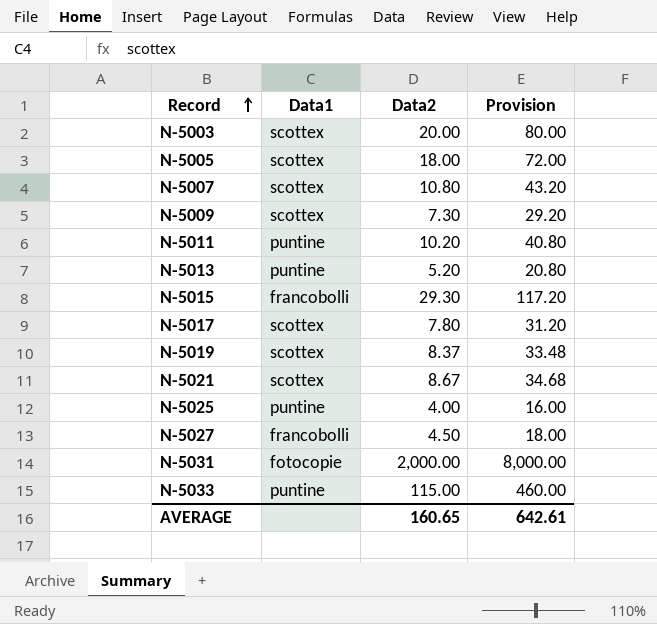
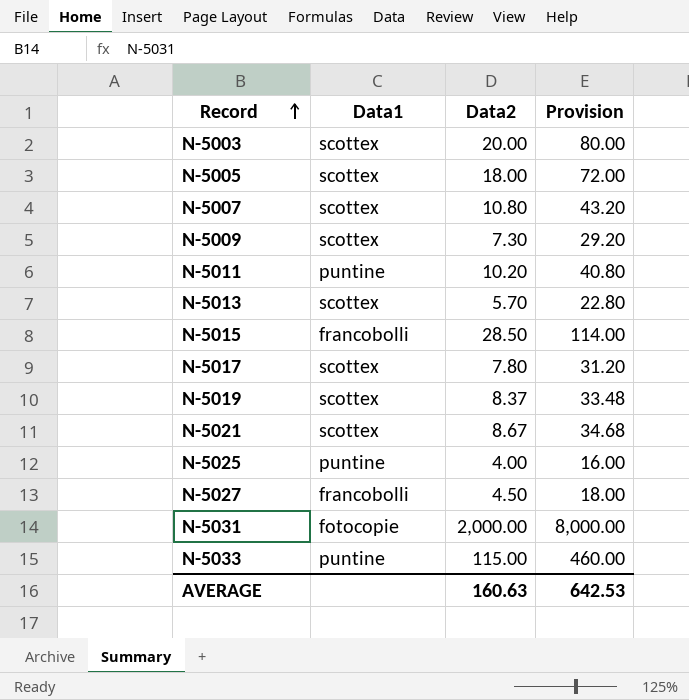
N-5013 | Data1: puntine -> scottex
N-5013 | Data2: 5.20 -> 5.70
N-5013 | Provision: 20.80 -> 22.80
N-5015 | Data2: 29.30 -> 28.50
N-5015 | Provision: 117.20 -> 114.00
AVERAGE | Data2: 160.65 -> 160.63
AVERAGE | Provision: 642.61 -> 642.53

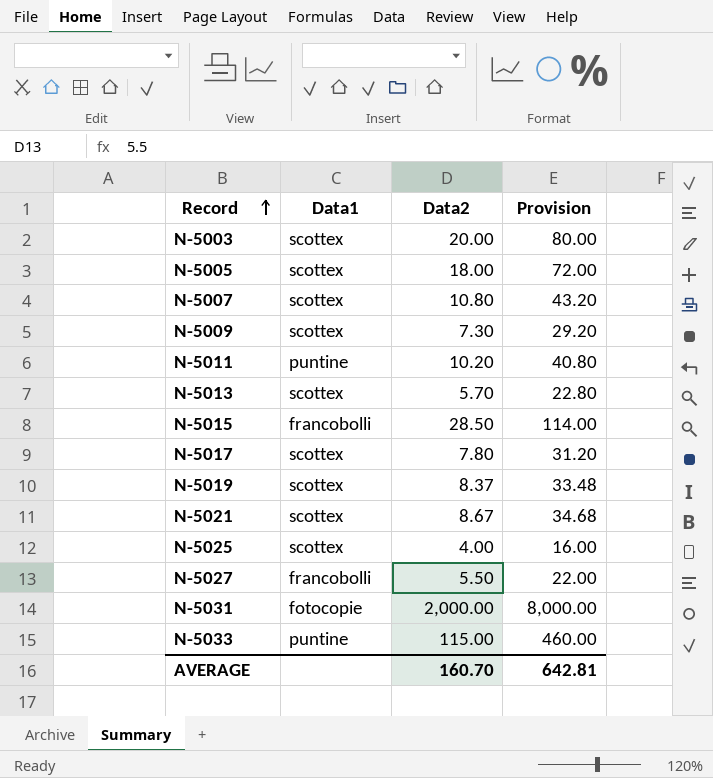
N-5025 | Data1: puntine -> scottex
N-5027 | Data2: 4.50 -> 5.50
N-5027 | Provision: 18.00 -> 22.00
AVERAGE | Data2: 160.63 -> 160.70
AVERAGE | Provision: 642.53 -> 642.81

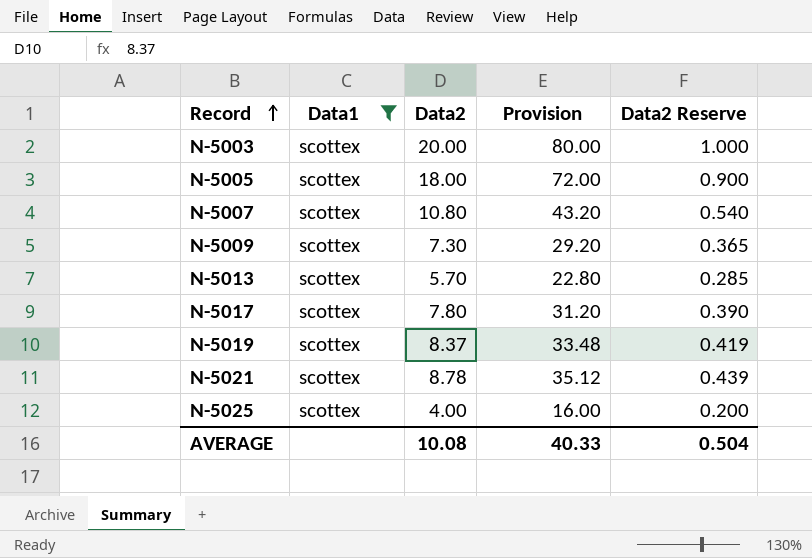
filter: none -> Data1 = scottex
column Data2 Reserve | formula: none -> [Data2] * 0.05
N-5021 | Data2: 8.67 -> 8.78
N-5021 | Provision: 34.68 -> 35.12
AVERAGE | Data2: 160.70 -> 10.08
AVERAGE | Provision: 642.81 -> 40.33

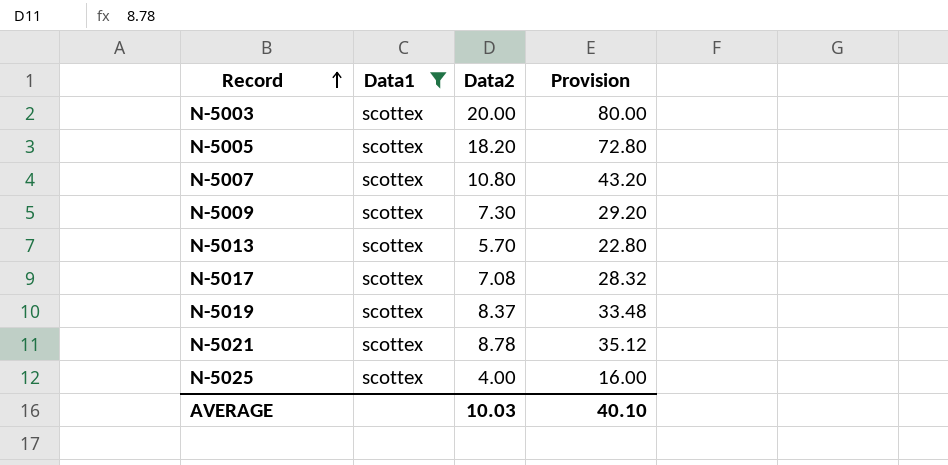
column Data2 Reserve | formula: [Data2] * 0.05 -> none
N-5005 | Data2: 18.00 -> 18.20
N-5005 | Provision: 72.00 -> 72.80
N-5017 | Data2: 7.80 -> 7.08
N-5017 | Provision: 31.20 -> 28.32
AVERAGE | Data2: 10.08 -> 10.03
AVERAGE | Provision: 40.33 -> 40.10

